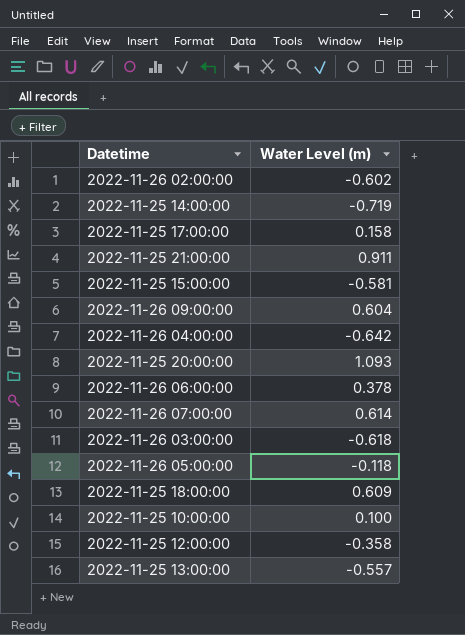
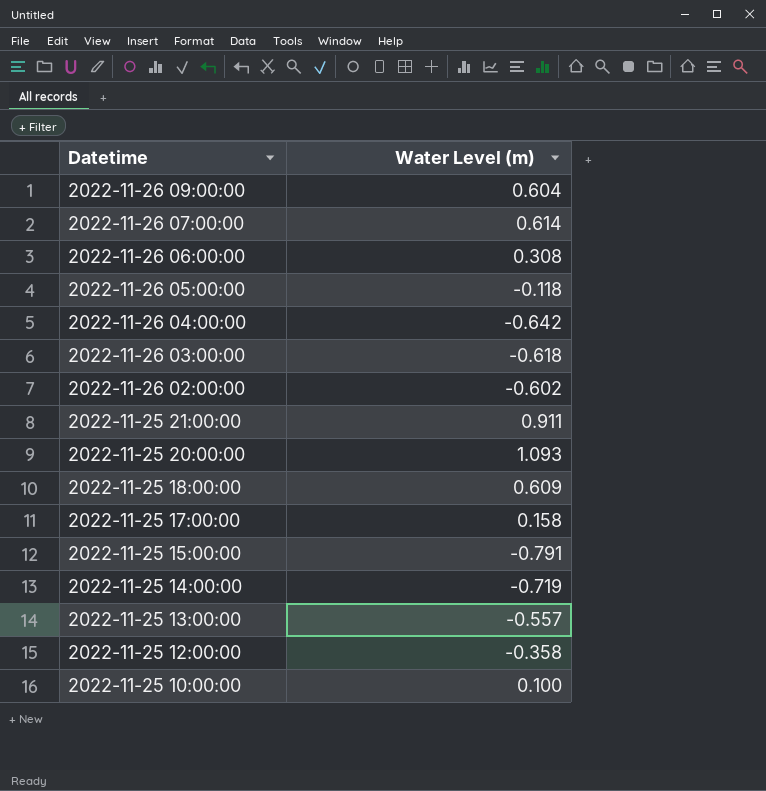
row order: none -> Datetime descending
2022-11-26 06:00:00 | Water Level (m): 0.378 -> 0.308
2022-11-25 15:00:00 | Water Level (m): -0.581 -> -0.791

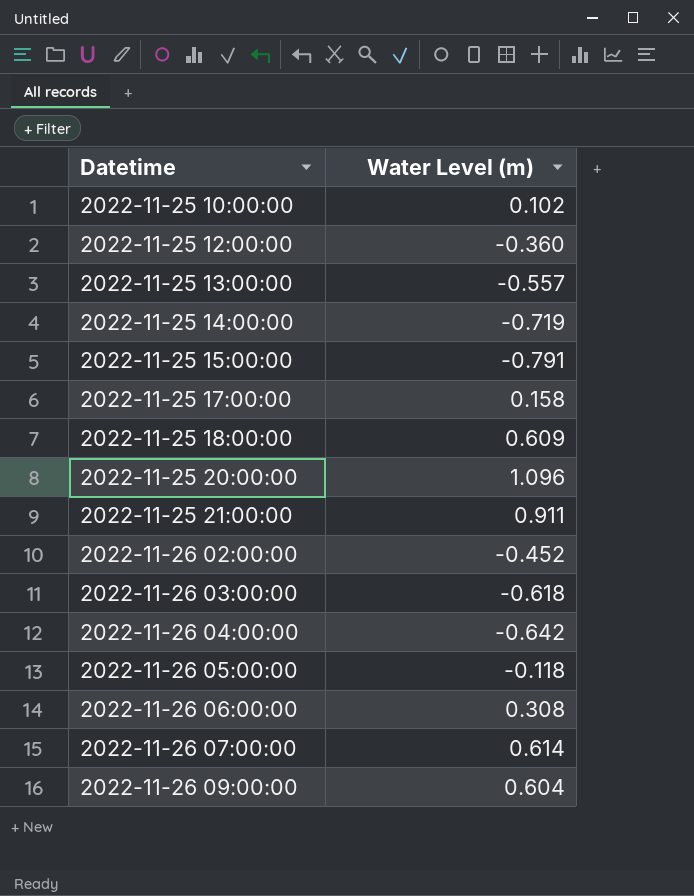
row order: Datetime descending -> Datetime ascending
2022-11-25 10:00:00 | Water Level (m): 0.100 -> 0.102
2022-11-25 12:00:00 | Water Level (m): -0.358 -> -0.360
2022-11-25 20:00:00 | Water Level (m): 1.093 -> 1.096
2022-11-26 02:00:00 | Water Level (m): -0.602 -> -0.452

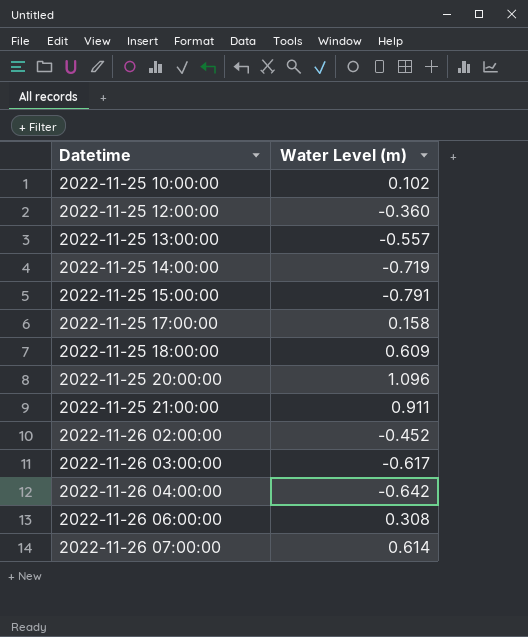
row 2022-11-26 05:00:00: -0.118 -> none
row 2022-11-26 09:00:00: 0.604 -> none
2022-11-26 03:00:00 | Water Level (m): -0.618 -> -0.617

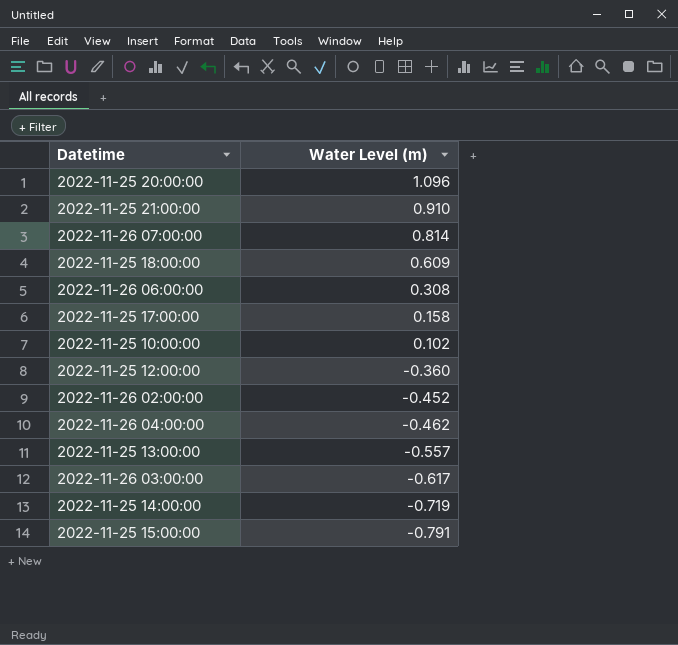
row order: Datetime ascending -> Water Level (m) descending
2022-11-25 21:00:00 | Water Level (m): 0.911 -> 0.910
2022-11-26 07:00:00 | Water Level (m): 0.614 -> 0.814
2022-11-26 04:00:00 | Water Level (m): -0.642 -> -0.462

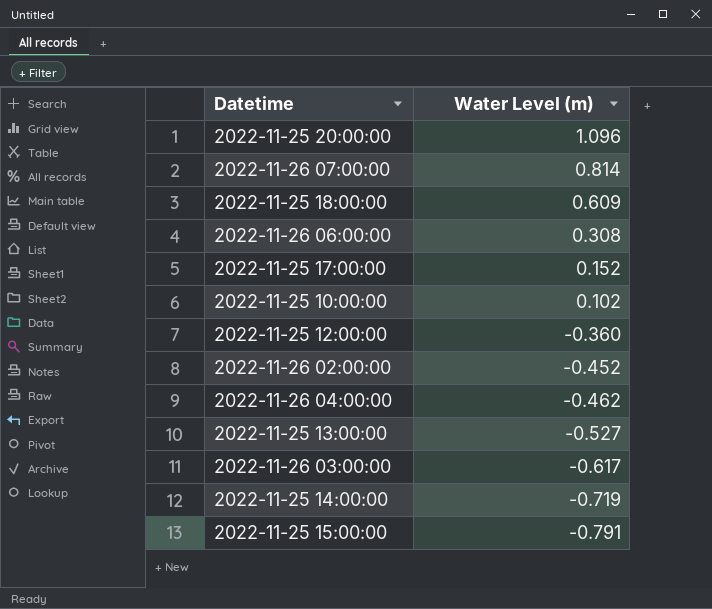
row 2022-11-25 21:00:00: 0.910 -> none
2022-11-25 17:00:00 | Water Level (m): 0.158 -> 0.152
2022-11-25 13:00:00 | Water Level (m): -0.557 -> -0.527

